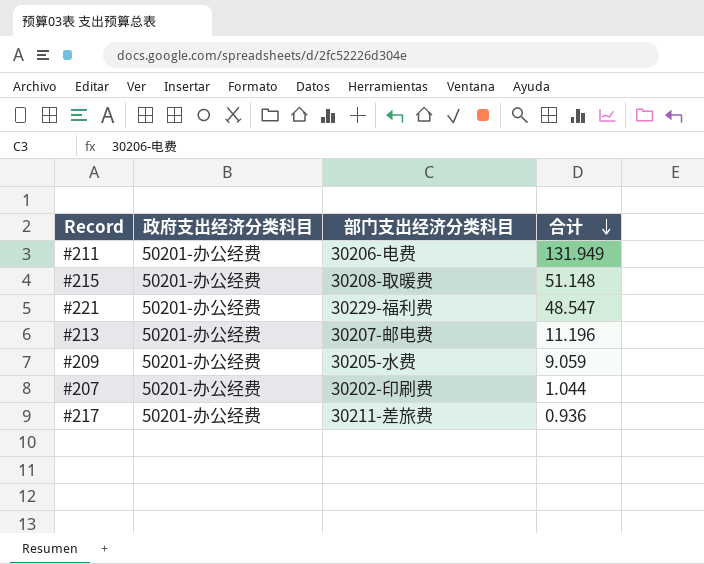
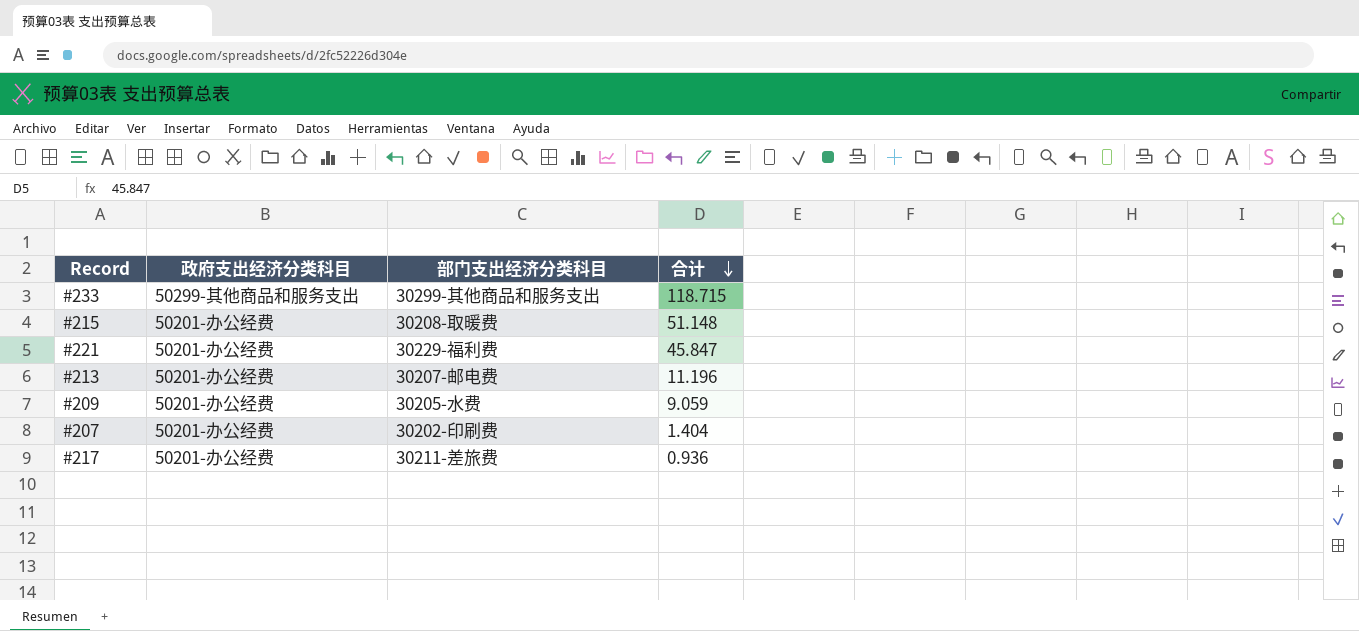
row #211: 50201-办公经费 | 30206-电费 | 131.949 -> none
row #233: none -> 50299-其他商品和服务支出 | 30299-其他商品和服务支出 | 118.715
#221 | 合计: 48.547 -> 45.847
#207 | 合计: 1.044 -> 1.404

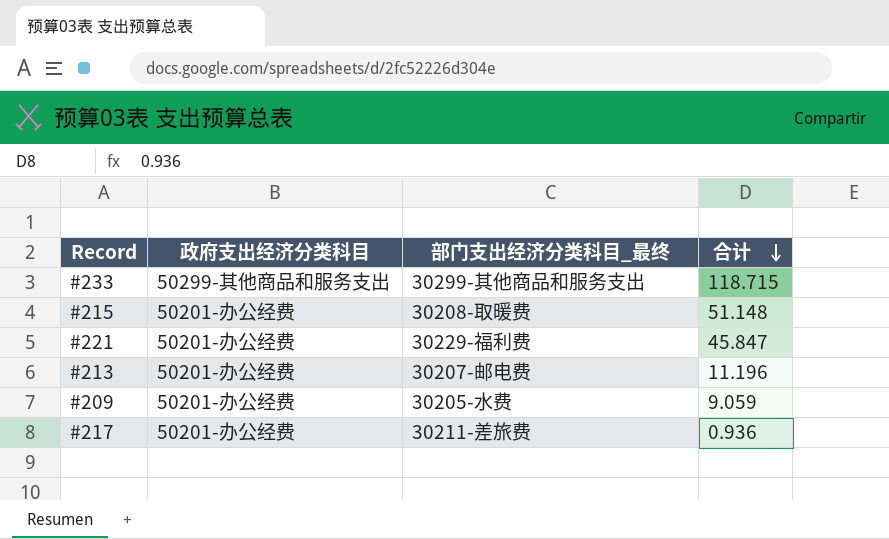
column name: 部门支出经济分类科目 -> 部门支出经济分类科目_最终
row #207: 50201-办公经费 | 30202-印刷费 | 1.404 -> none

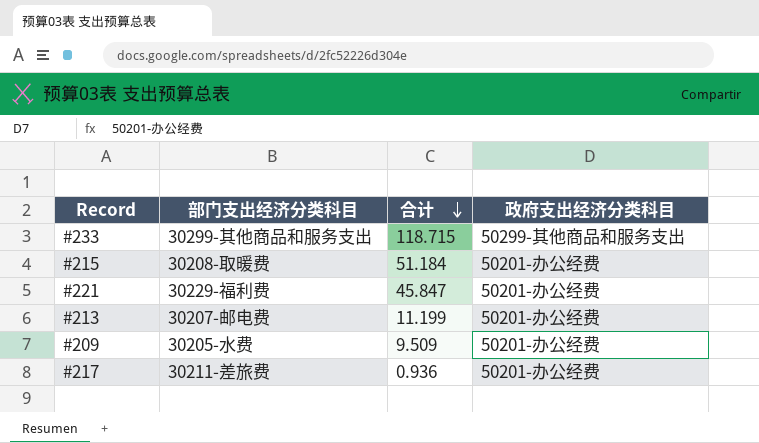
column name: 部门支出经济分类科目_最终 -> 部门支出经济分类科目
column 政府支出经济分类科目 | position: 2 -> 4
#215 | 合计: 51.148 -> 51.184
#213 | 合计: 11.196 -> 11.199
#209 | 合计: 9.059 -> 9.509

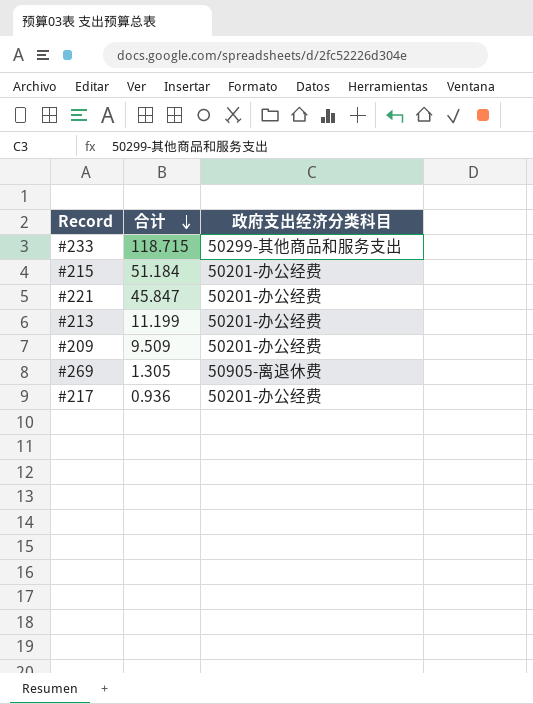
column 部门支出经济分类科目 | position: 2 -> none
row #269: none -> 1.305 | 50905-离退休费

